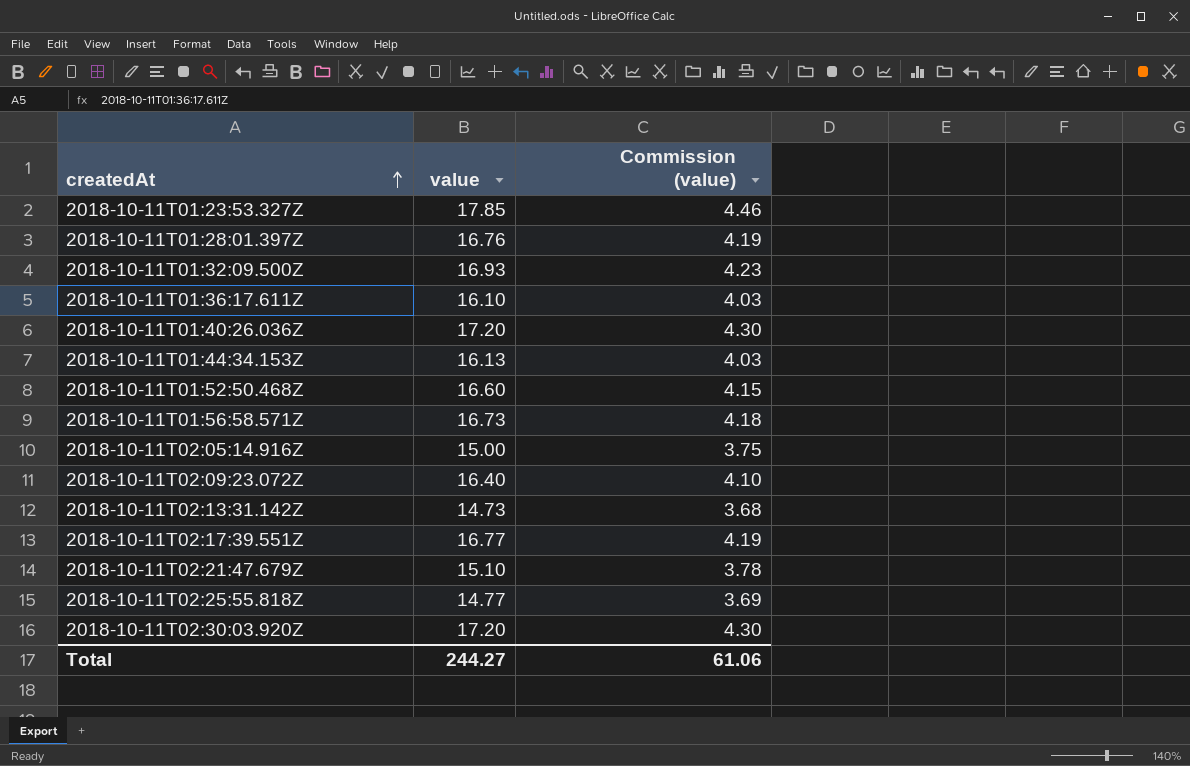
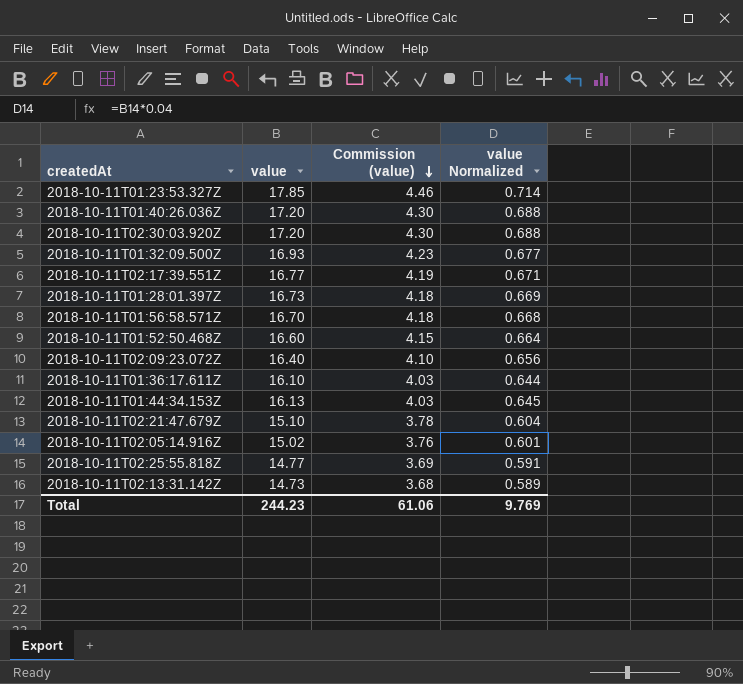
row order: createdAt ascending -> Commission (value) descending
column value Normalized | formula: none -> [value] * 0.04
2018-10-11T01:28:01.397Z | value: 16.76 -> 16.73
2018-10-11T01:28:01.397Z | Commission (value): 4.19 -> 4.18
2018-10-11T01:56:58.571Z | value: 16.73 -> 16.70
2018-10-11T02:05:14.916Z | value: 15.00 -> 15.02
2018-10-11T02:05:14.916Z | Commission (value): 3.75 -> 3.76
Total | value: 244.27 -> 244.23

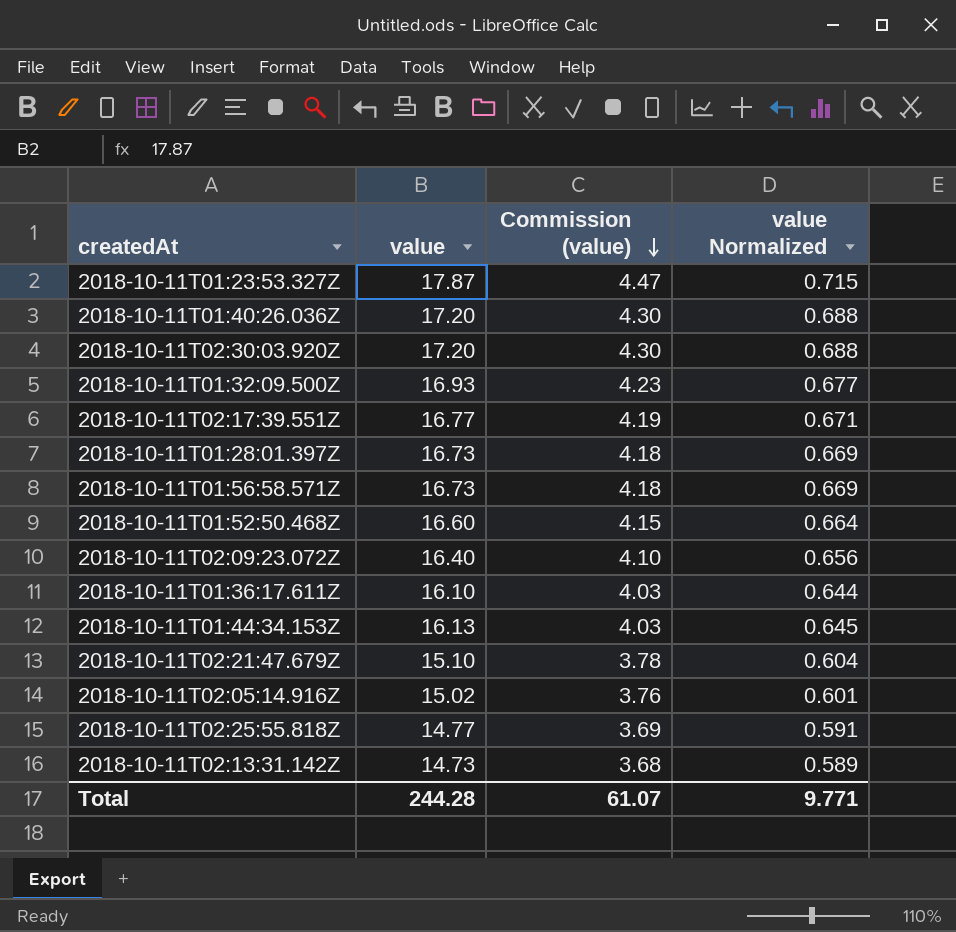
2018-10-11T01:23:53.327Z | value: 17.85 -> 17.87
2018-10-11T01:23:53.327Z | Commission (value): 4.46 -> 4.47
2018-10-11T01:23:53.327Z | value Normalized: 0.714 -> 0.715
2018-10-11T01:56:58.571Z | value: 16.70 -> 16.73
2018-10-11T01:56:58.571Z | value Normalized: 0.668 -> 0.669
Total | value: 244.23 -> 244.28
Total | Commission (value): 61.06 -> 61.07
Total | value Normalized: 9.769 -> 9.771

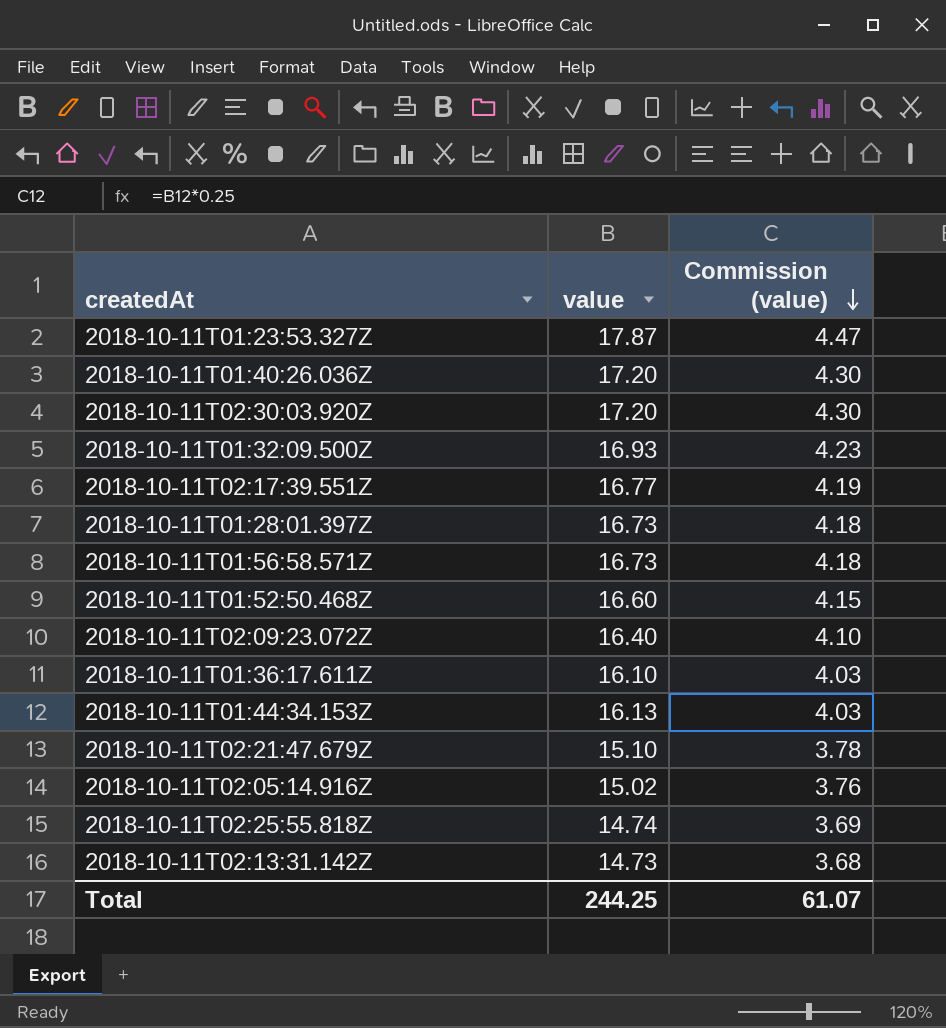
column value Normalized | formula: [value] * 0.04 -> none
2018-10-11T02:25:55.818Z | value: 14.77 -> 14.74
Total | value: 244.28 -> 244.25

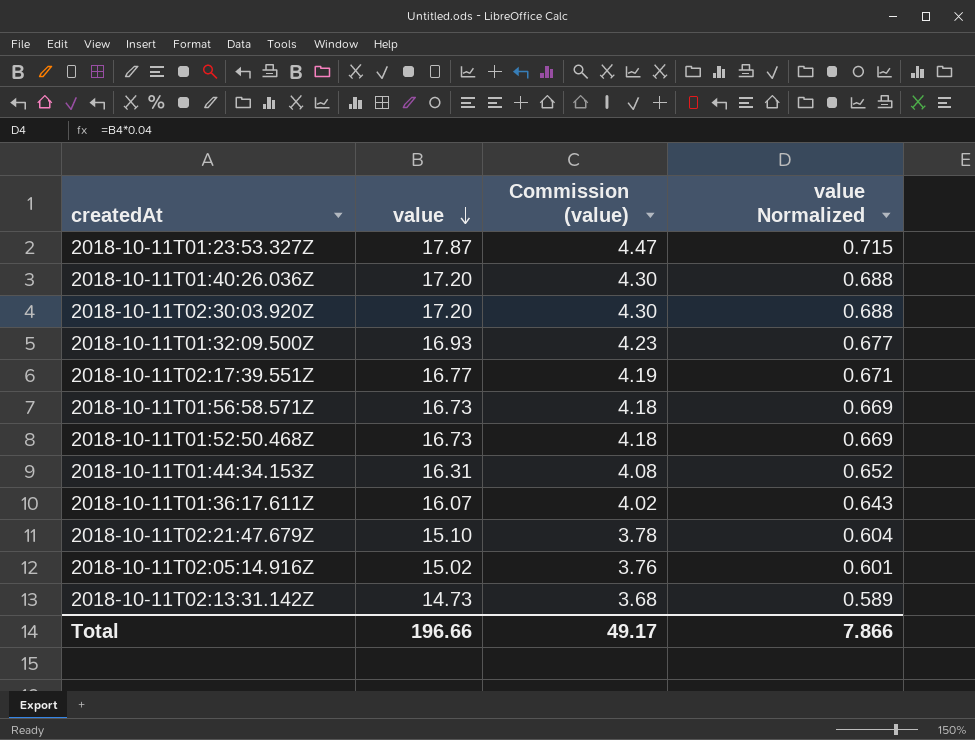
row order: Commission (value) descending -> value descending
column value Normalized | formula: none -> [value] * 0.04
row 2018-10-11T01:28:01.397Z: 16.73 | 4.18 -> none
row 2018-10-11T02:09:23.072Z: 16.40 | 4.10 -> none
row 2018-10-11T02:25:55.818Z: 14.74 | 3.69 -> none
2018-10-11T01:52:50.468Z | value: 16.60 -> 16.73
2018-10-11T01:52:50.468Z | Commission (value): 4.15 -> 4.18
2018-10-11T01:44:34.153Z | value: 16.13 -> 16.31
2018-10-11T01:44:34.153Z | Commission (value): 4.03 -> 4.08
2018-10-11T01:36:17.611Z | value: 16.10 -> 16.07
2018-10-11T01:36:17.611Z | Commission (value): 4.03 -> 4.02
Total | value: 244.25 -> 196.66
Total | Commission (value): 61.07 -> 49.17

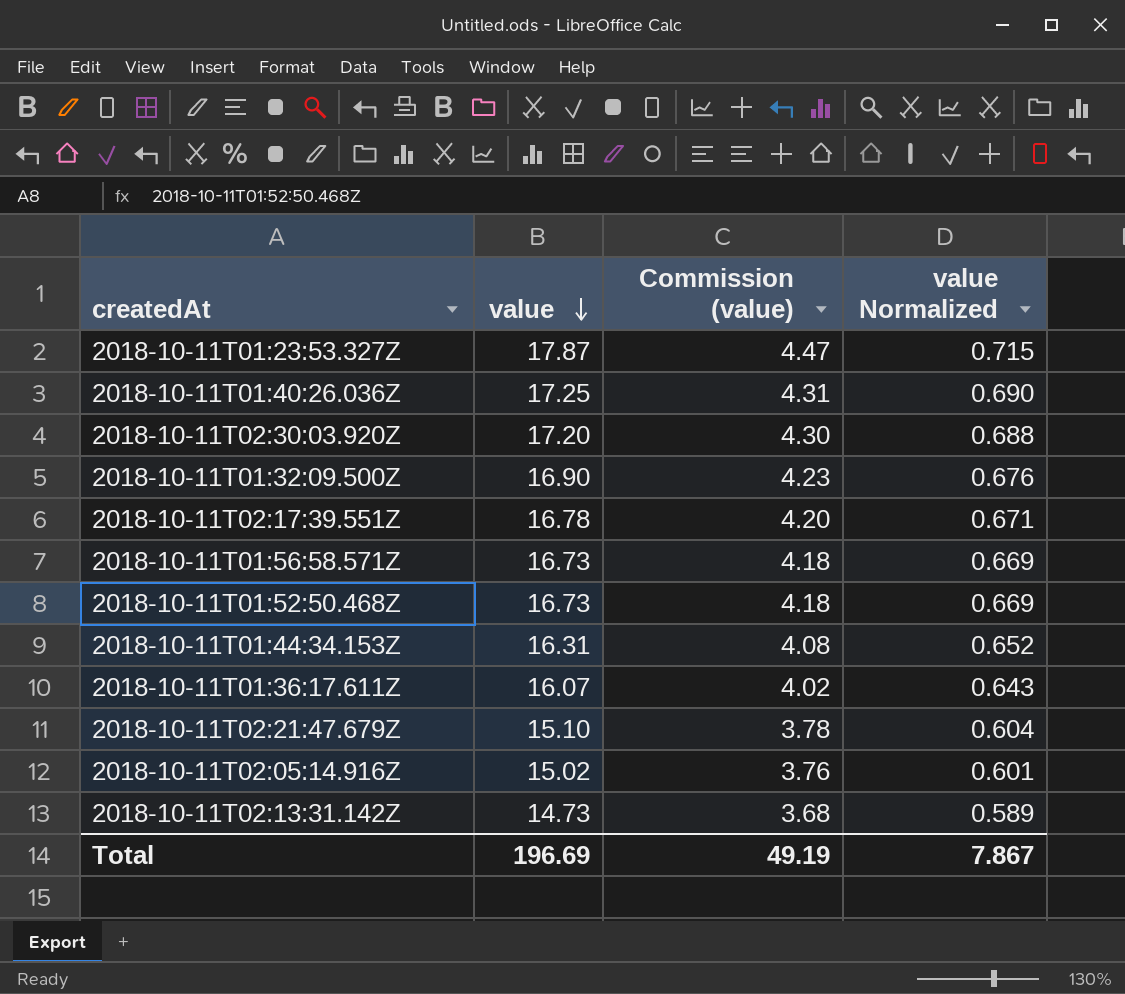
2018-10-11T01:40:26.036Z | value: 17.20 -> 17.25
2018-10-11T01:40:26.036Z | Commission (value): 4.30 -> 4.31
2018-10-11T01:40:26.036Z | value Normalized: 0.688 -> 0.690
2018-10-11T01:32:09.500Z | value: 16.93 -> 16.90
2018-10-11T01:32:09.500Z | value Normalized: 0.677 -> 0.676
2018-10-11T02:17:39.551Z | value: 16.77 -> 16.78
2018-10-11T02:17:39.551Z | Commission (value): 4.19 -> 4.20
Total | value: 196.66 -> 196.69
Total | Commission (value): 49.17 -> 49.19
Total | value Normalized: 7.866 -> 7.867

